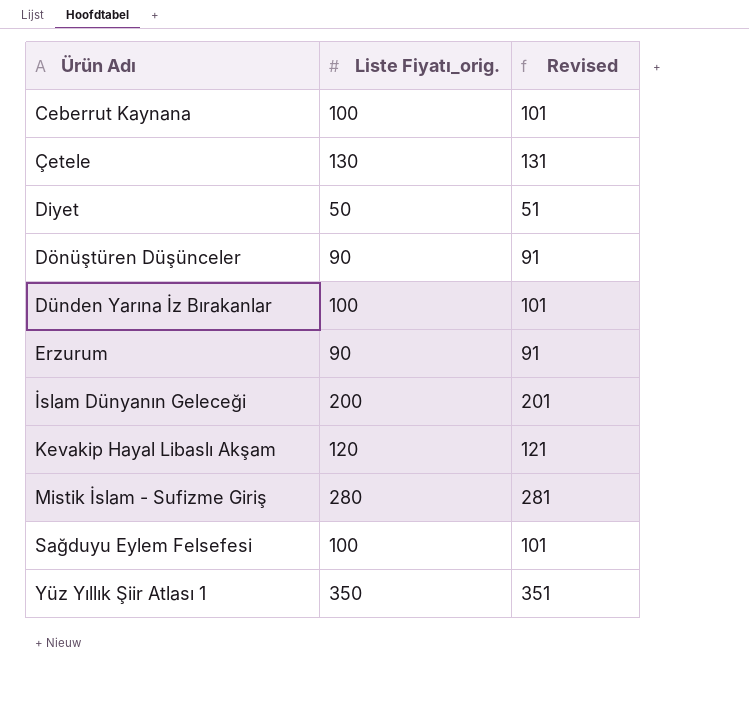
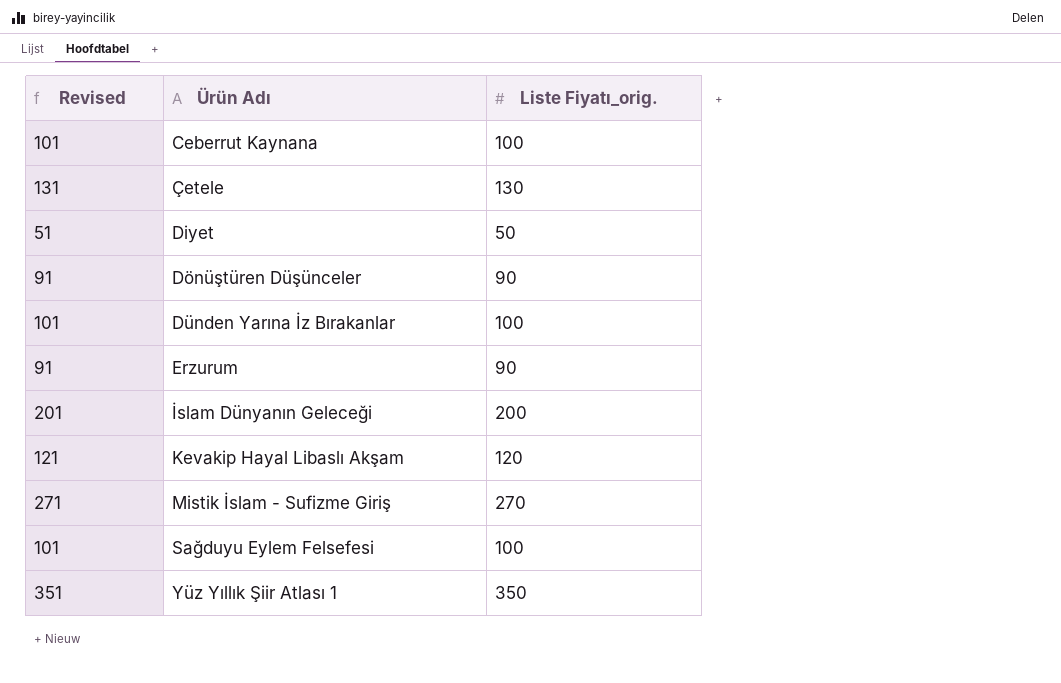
column Revised | position: 3 -> 1
Mistik İslam - Sufizme Giriş | Revised: 281 -> 271
Mistik İslam - Sufizme Giriş | Liste Fiyatı_orig.: 280 -> 270

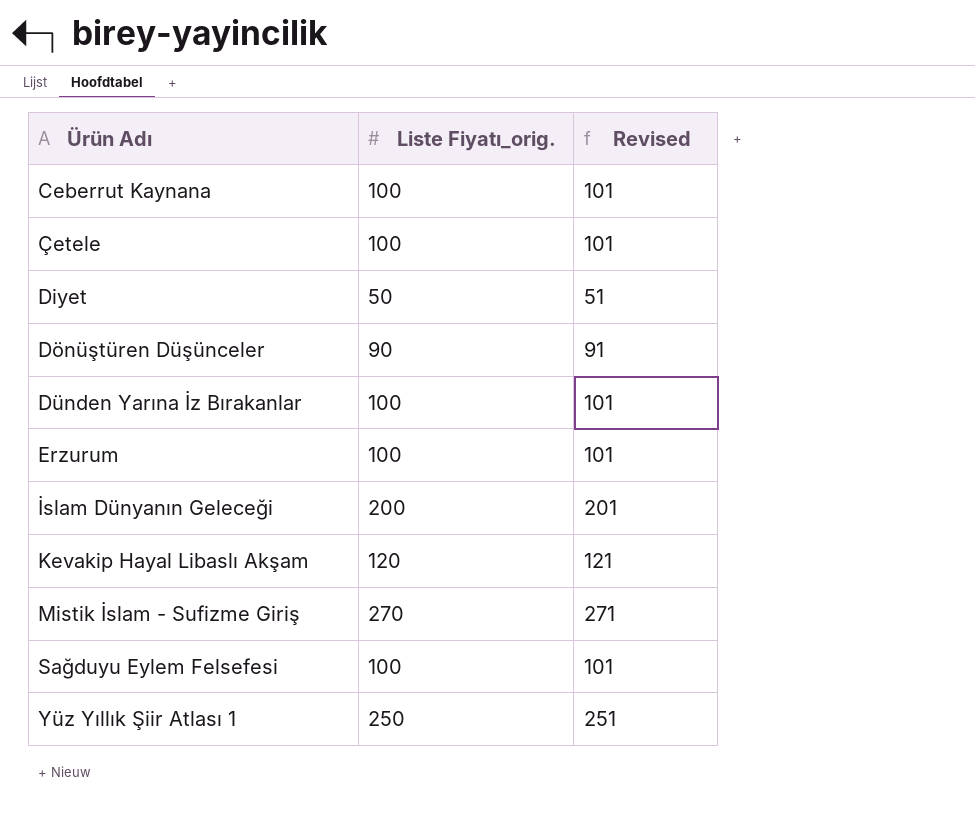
column Revised | position: 1 -> 3
Çetele | Liste Fiyatı_orig.: 130 -> 100
Çetele | Revised: 131 -> 101
Erzurum | Liste Fiyatı_orig.: 90 -> 100
Erzurum | Revised: 91 -> 101
Yüz Yıllık Şiir Atlası 1 | Liste Fiyatı_orig.: 350 -> 250
Yüz Yıllık Şiir Atlası 1 | Revised: 351 -> 251

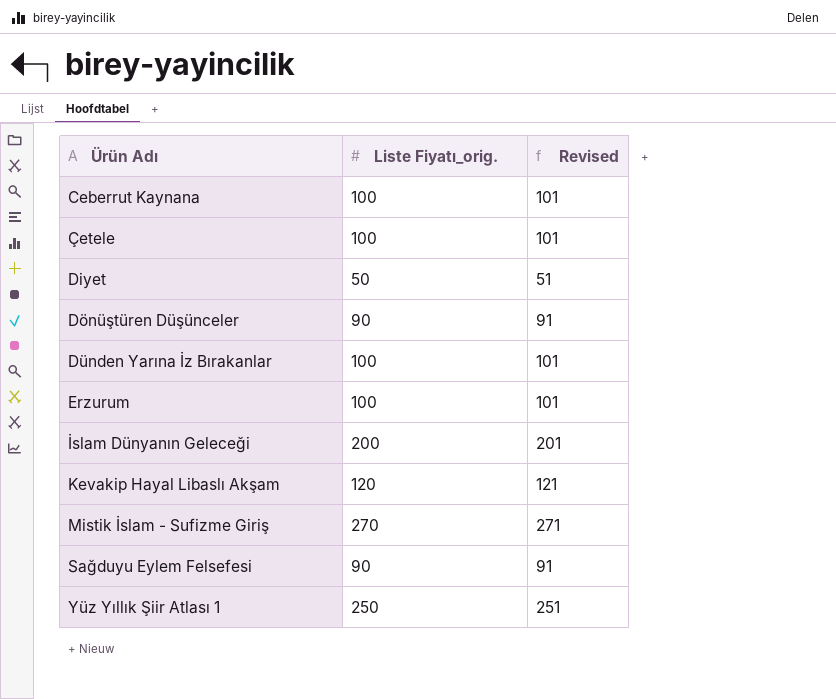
Sağduyu Eylem Felsefesi | Liste Fiyatı_orig.: 100 -> 90
Sağduyu Eylem Felsefesi | Revised: 101 -> 91

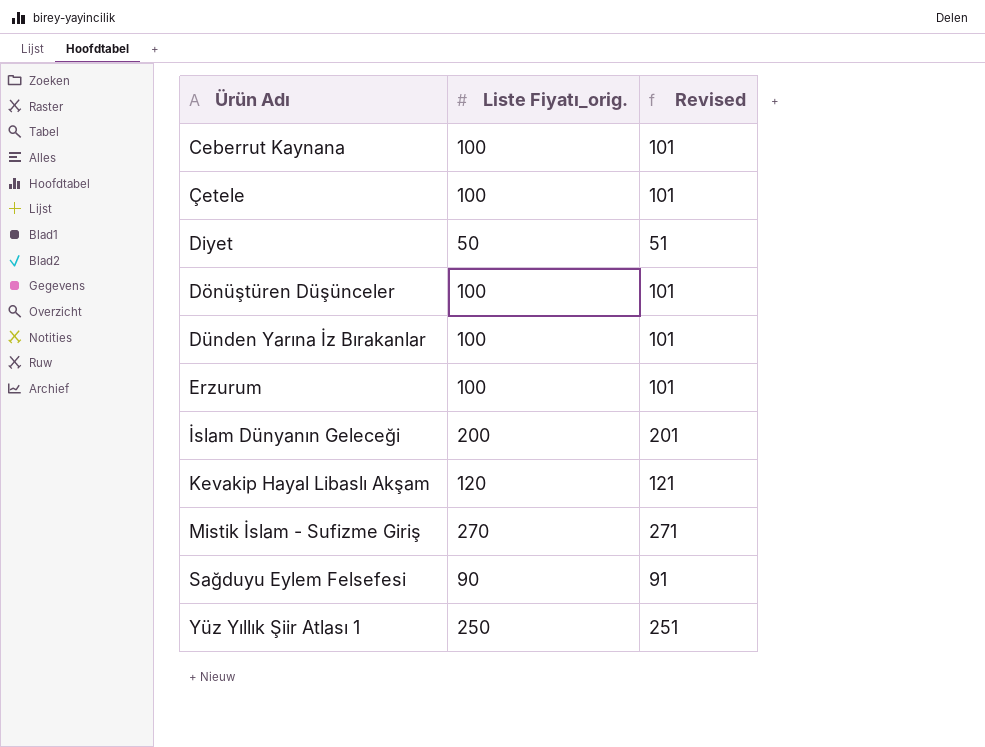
Dönüştüren Düşünceler | Liste Fiyatı_orig.: 90 -> 100
Dönüştüren Düşünceler | Revised: 91 -> 101

